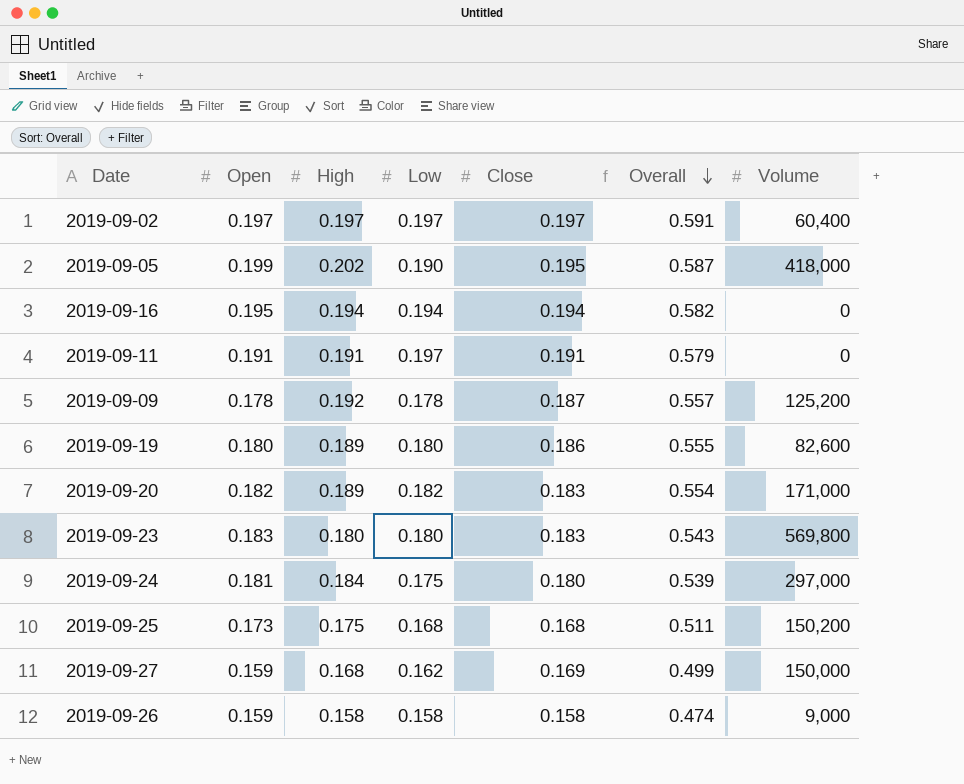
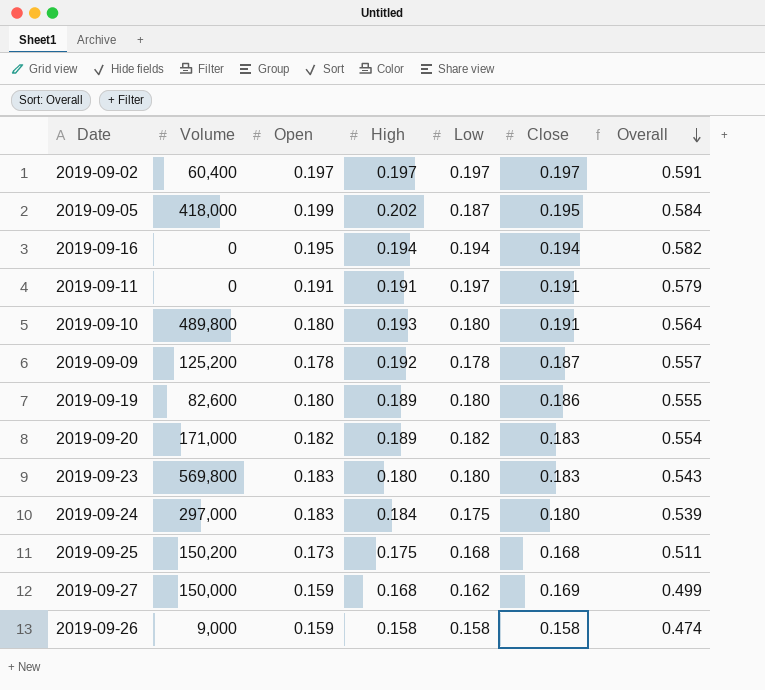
column Volume | position: 7 -> 2
2019-09-05 | Low: 0.190 -> 0.187
2019-09-05 | Overall: 0.587 -> 0.584
row 2019-09-10: none -> 489,800 | 0.180 | 0.193 | 0.180 | 0.191 | 0.564
2019-09-24 | Open: 0.181 -> 0.183

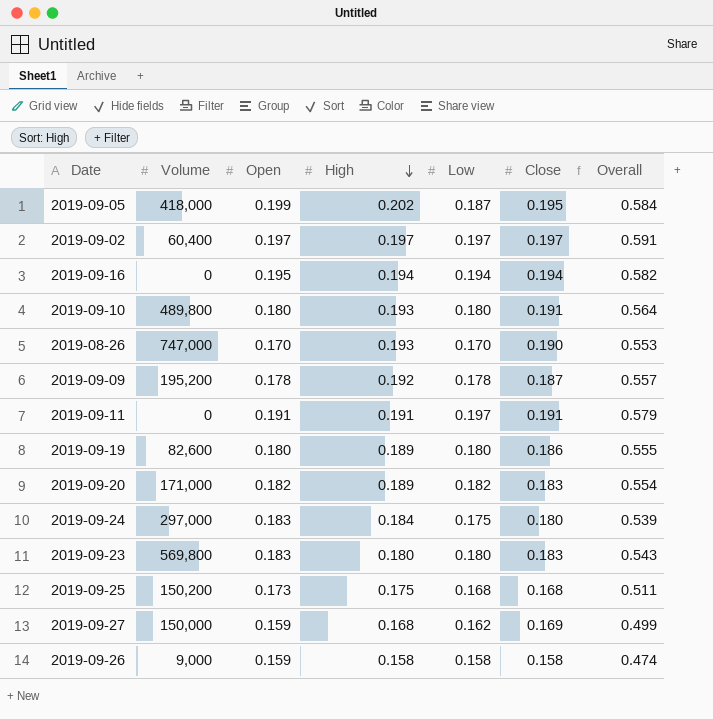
row order: Overall descending -> High descending
row 2019-08-26: none -> 747,000 | 0.170 | 0.193 | 0.170 | 0.190 | 0.553
2019-09-09 | Volume: 125,200 -> 195,200

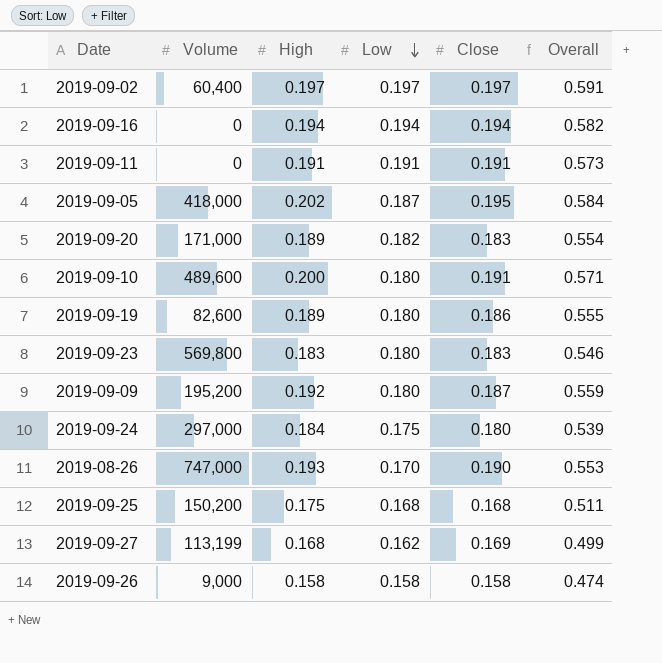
row order: High descending -> Low descending
column Open | position: 3 -> none
2019-09-11 | Low: 0.197 -> 0.191
2019-09-11 | Overall: 0.579 -> 0.573
2019-09-10 | Volume: 489,800 -> 489,600
2019-09-10 | High: 0.193 -> 0.200
2019-09-10 | Overall: 0.564 -> 0.571
2019-09-23 | High: 0.180 -> 0.183
2019-09-23 | Overall: 0.543 -> 0.546
2019-09-09 | Low: 0.178 -> 0.180
2019-09-09 | Overall: 0.557 -> 0.559
2019-09-27 | Volume: 150,000 -> 113,199

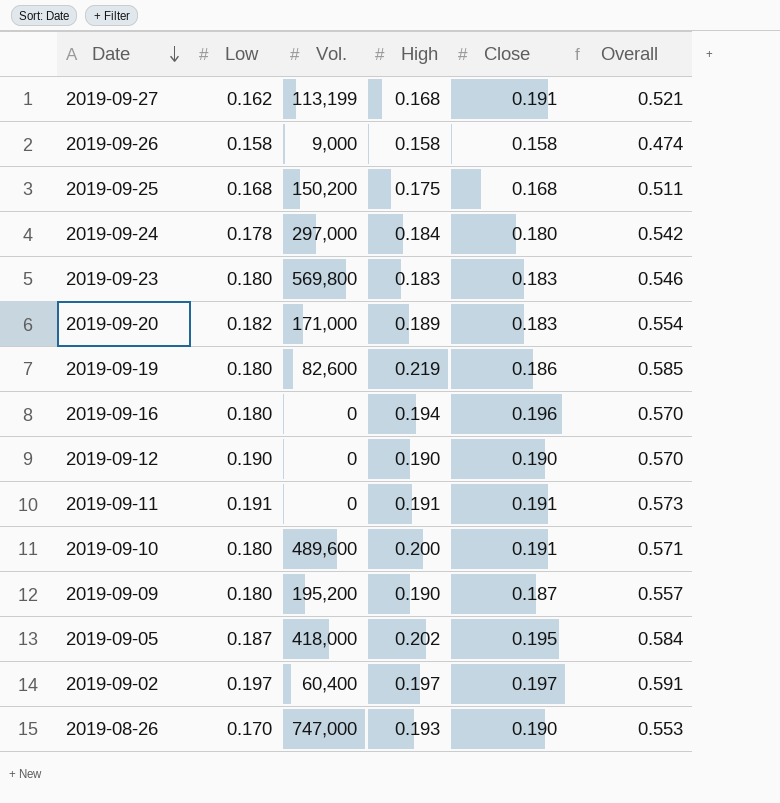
row order: Low descending -> Date descending
column Low | position: 4 -> 2
column name: Volume -> Vol.
2019-09-27 | Close: 0.169 -> 0.191
2019-09-27 | Overall: 0.499 -> 0.521
2019-09-24 | Low: 0.175 -> 0.178
2019-09-24 | Overall: 0.539 -> 0.542
2019-09-19 | High: 0.189 -> 0.219
2019-09-19 | Overall: 0.555 -> 0.585
2019-09-16 | Low: 0.194 -> 0.180
2019-09-16 | Close: 0.194 -> 0.196
2019-09-16 | Overall: 0.582 -> 0.570
row 2019-09-12: none -> 0.190 | 0 | 0.190 | 0.190 | 0.570
2019-09-09 | High: 0.192 -> 0.190
2019-09-09 | Overall: 0.559 -> 0.557

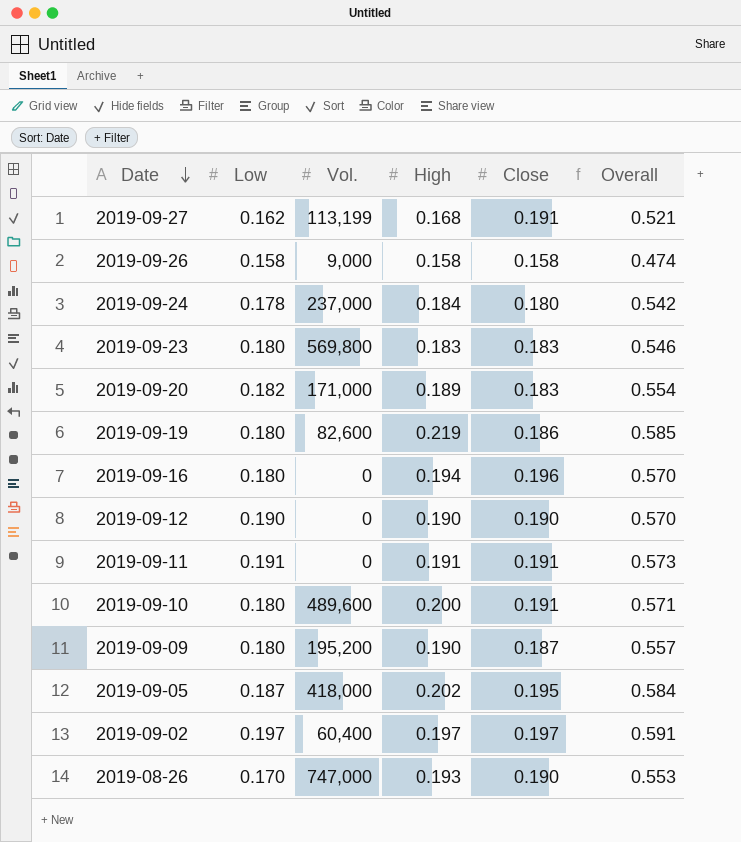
row 2019-09-25: 0.168 | 150,200 | 0.175 | 0.168 | 0.511 -> none
2019-09-24 | Vol.: 297,000 -> 237,000

